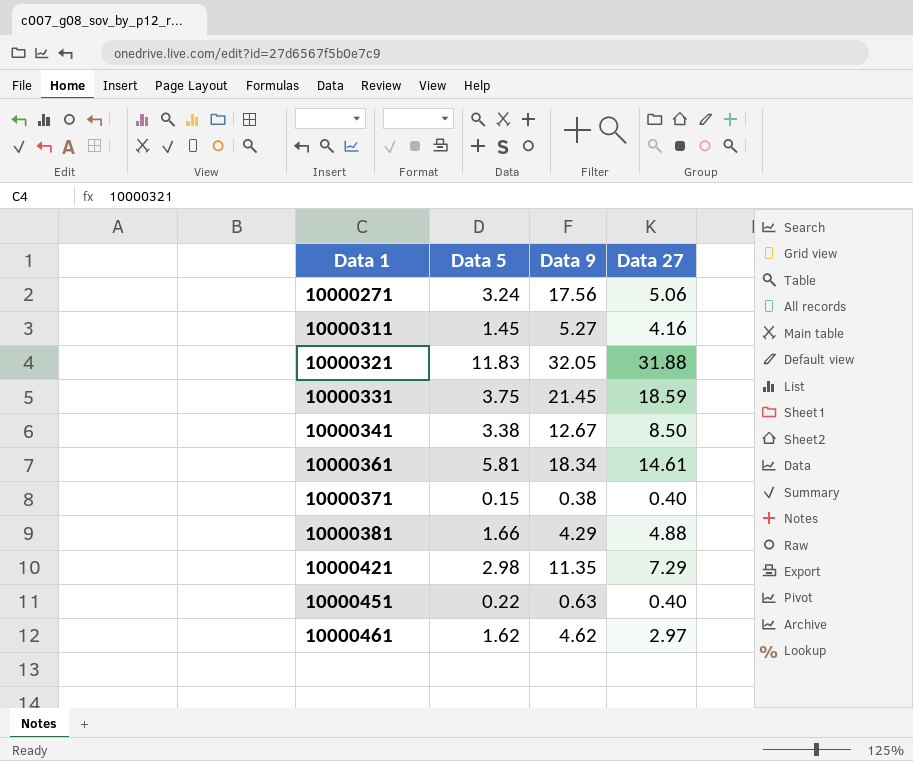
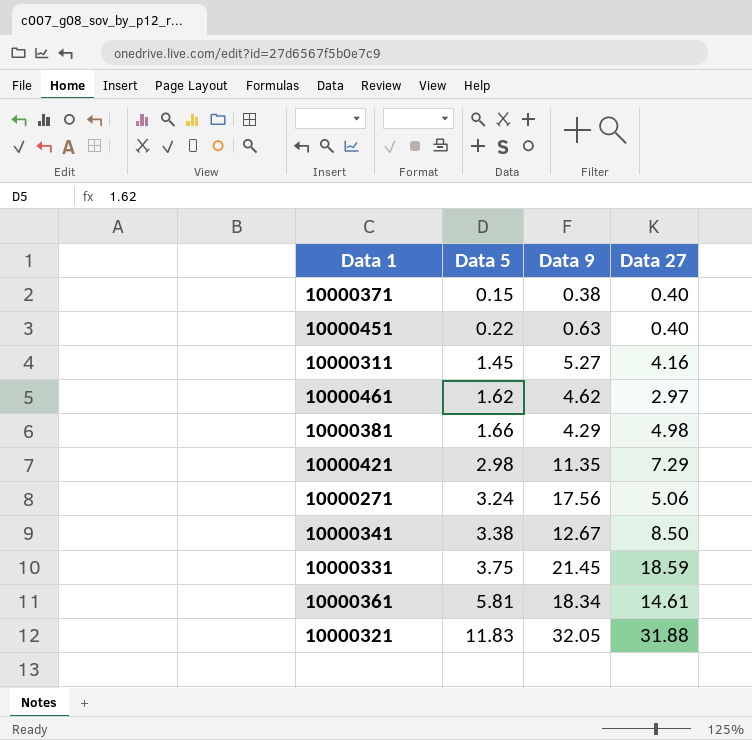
row order: Data 1 ascending -> Data 5 ascending
10000381 | Data 27: 4.88 -> 4.98

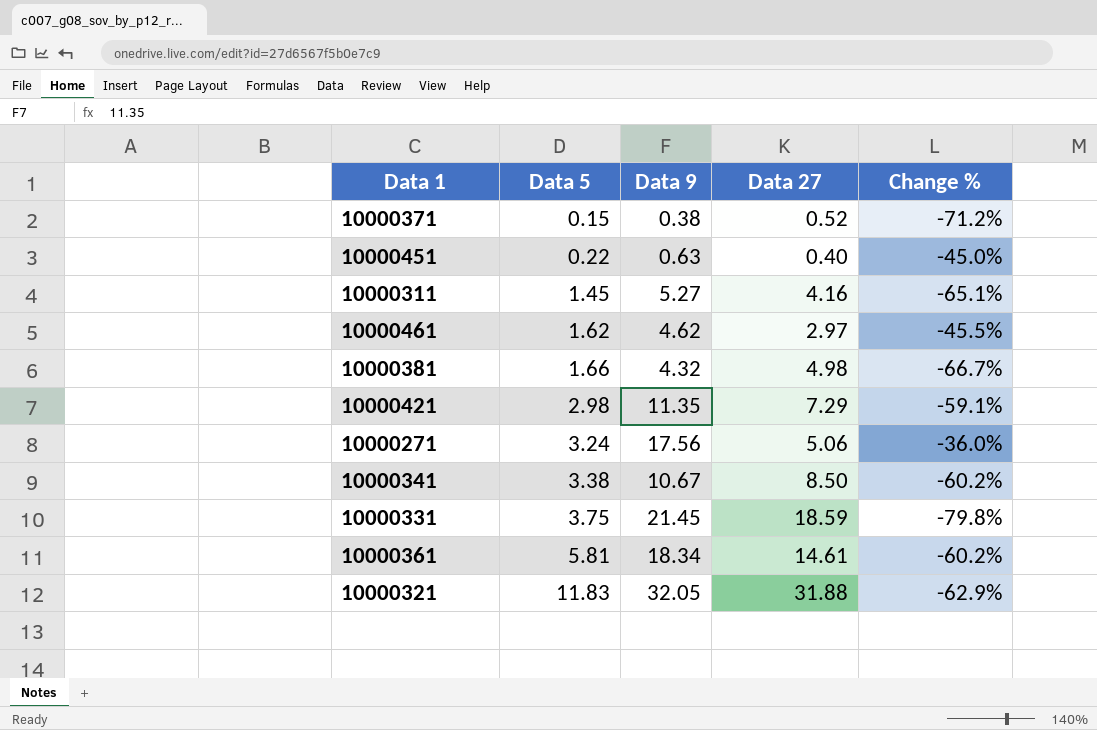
column Change % | formula: none -> ([Data 5] - [Data 27]) / [Data 27]
10000371 | Data 27: 0.40 -> 0.52
10000381 | Data 9: 4.29 -> 4.32
10000341 | Data 9: 12.67 -> 10.67

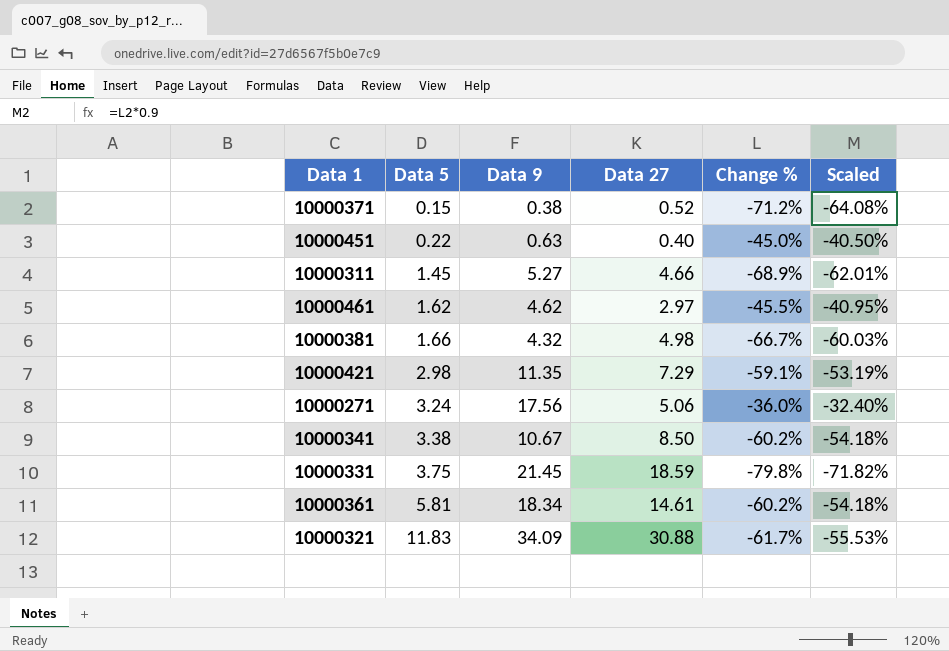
column Scaled | formula: none -> [Change %] * 0.9
10000311 | Data 27: 4.16 -> 4.66
10000311 | Change %: -65.1% -> -68.9%
10000321 | Data 9: 32.05 -> 34.09
10000321 | Data 27: 31.88 -> 30.88
10000321 | Change %: -62.9% -> -61.7%

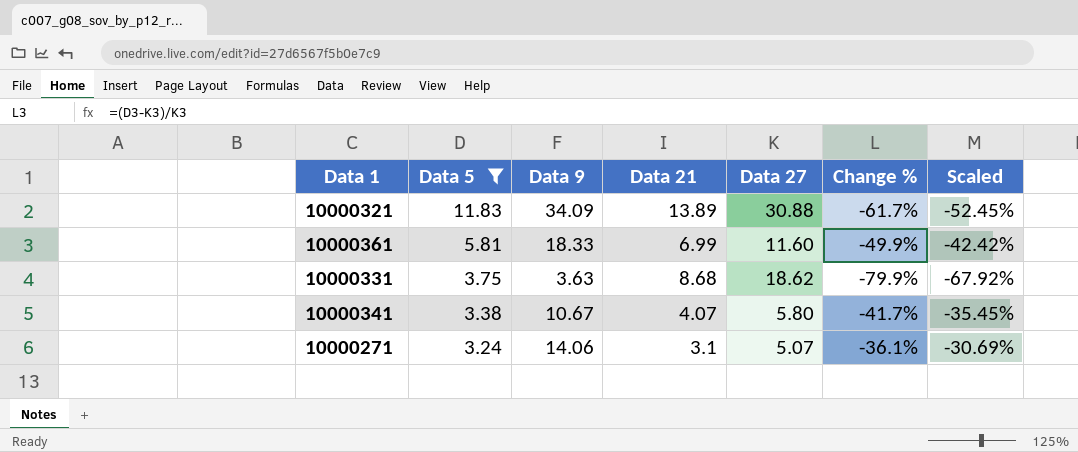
filter: none -> Data 5 >= 3.24
row order: Data 5 ascending -> Data 5 descending
column Data 21 | position: none -> 4
column Scaled | formula: [Change %] * 0.9 -> [Change %] * 0.85
10000361 | Data 9: 18.34 -> 18.33
10000361 | Data 27: 14.61 -> 11.60
10000361 | Change %: -60.2% -> -49.9%
10000331 | Data 9: 21.45 -> 3.63
10000331 | Data 27: 18.59 -> 18.62
10000331 | Change %: -79.8% -> -79.9%
10000341 | Data 27: 8.50 -> 5.80
10000341 | Change %: -60.2% -> -41.7%
10000271 | Data 9: 17.56 -> 14.06
10000271 | Data 27: 5.06 -> 5.07
10000271 | Change %: -36.0% -> -36.1%

